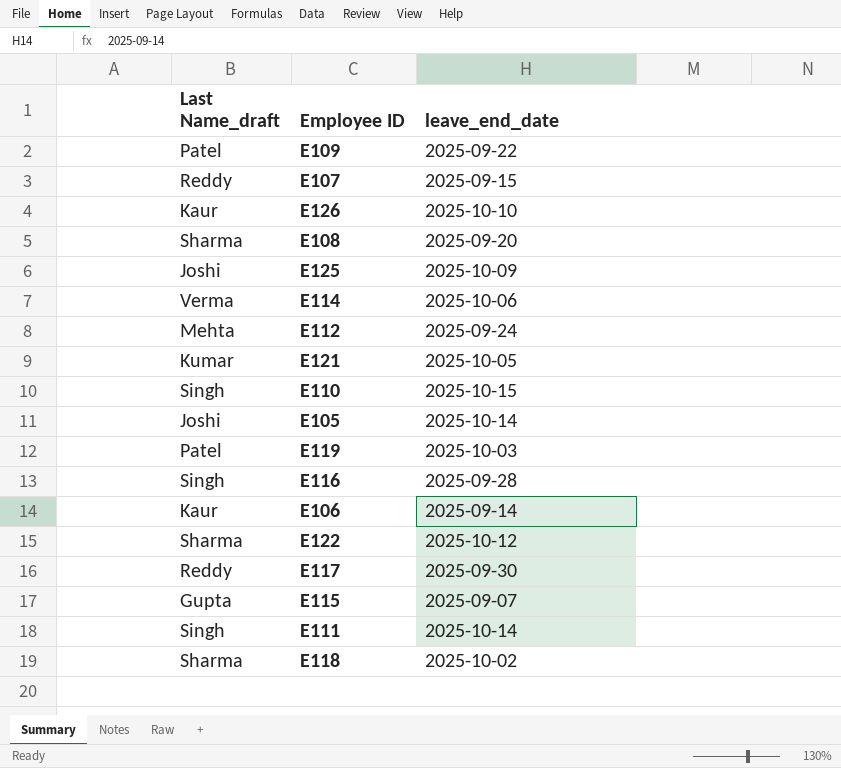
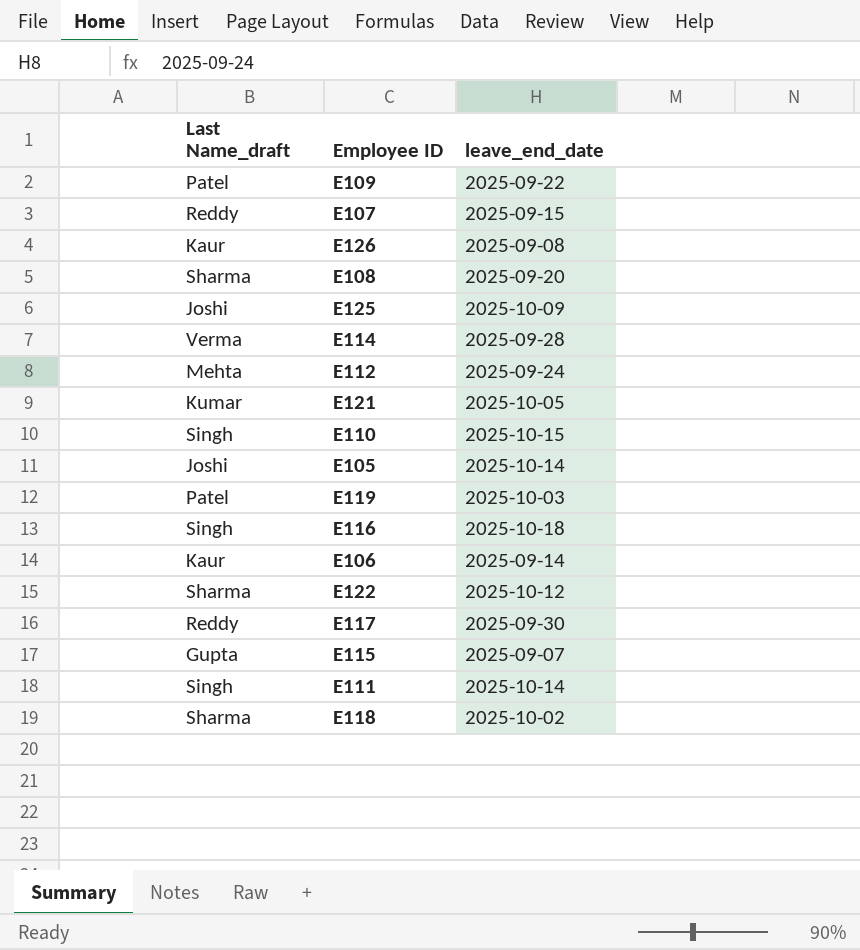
E126 | leave_end_date: 2025-10-10 -> 2025-09-08
E114 | leave_end_date: 2025-10-06 -> 2025-09-28
E116 | leave_end_date: 2025-09-28 -> 2025-10-18

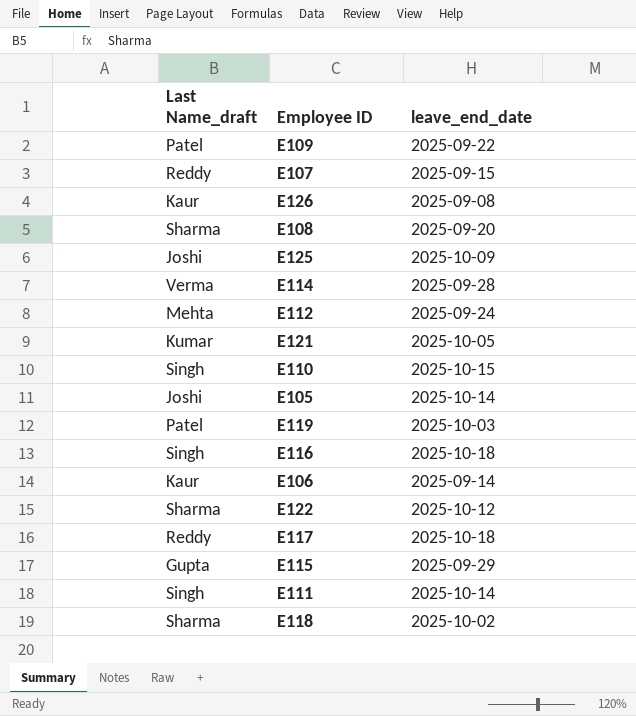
E117 | leave_end_date: 2025-09-30 -> 2025-10-18
E115 | leave_end_date: 2025-09-07 -> 2025-09-29

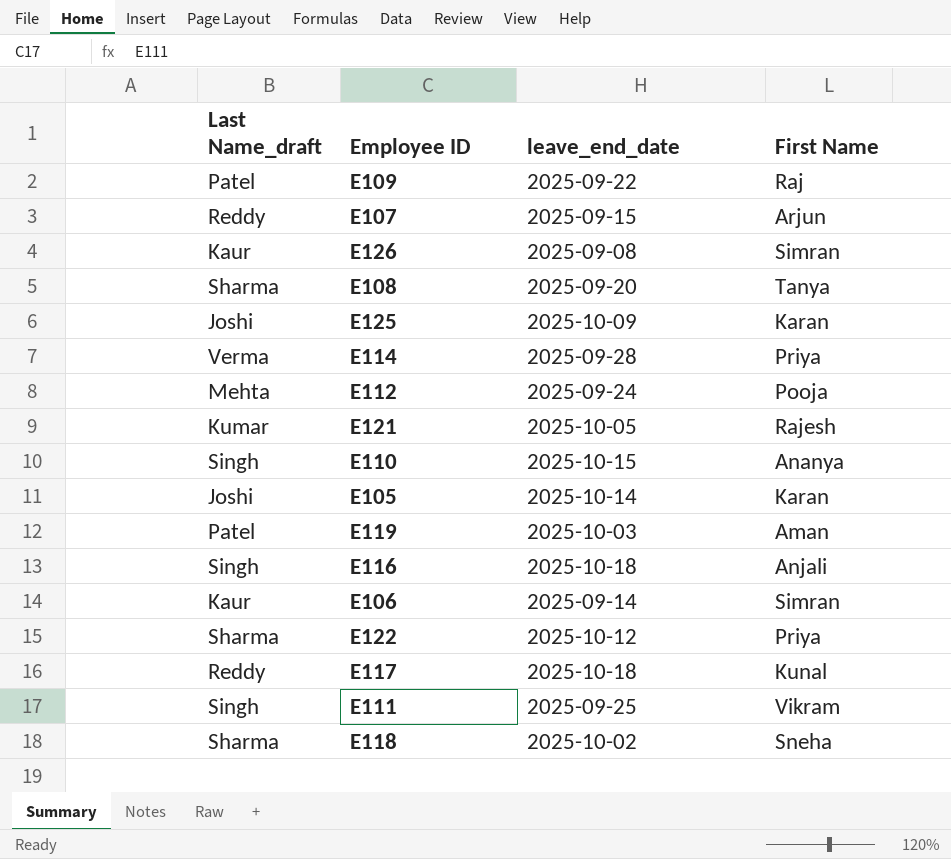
column First Name | position: none -> 4
row E115: Gupta | 2025-09-29 -> none
E111 | leave_end_date: 2025-10-14 -> 2025-09-25

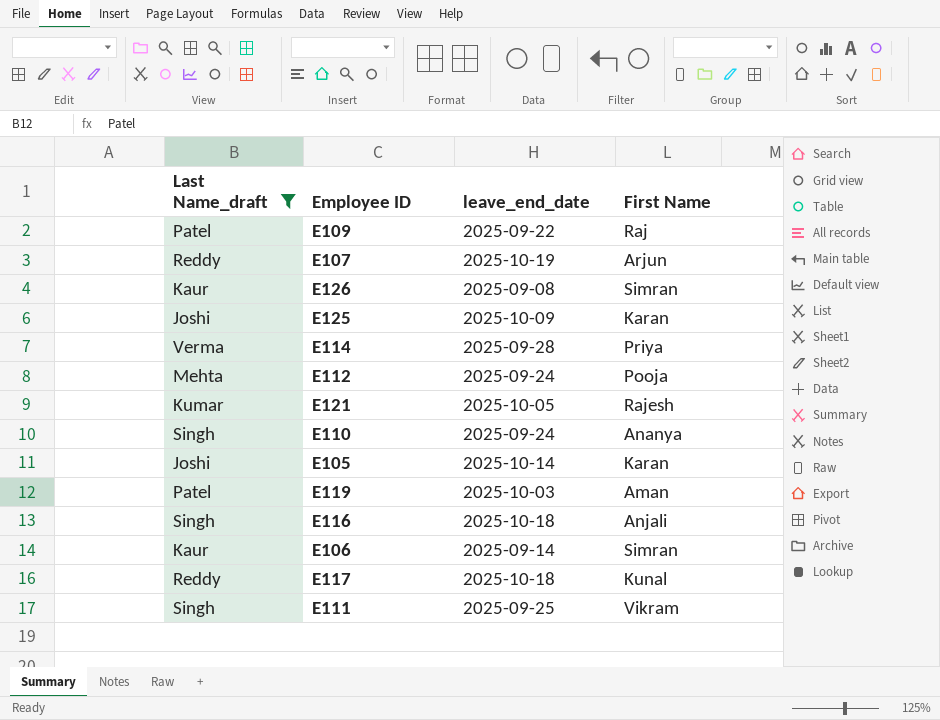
filter: none -> Last Name_draft != Sharma
E107 | leave_end_date: 2025-09-15 -> 2025-10-19
E110 | leave_end_date: 2025-10-15 -> 2025-09-24

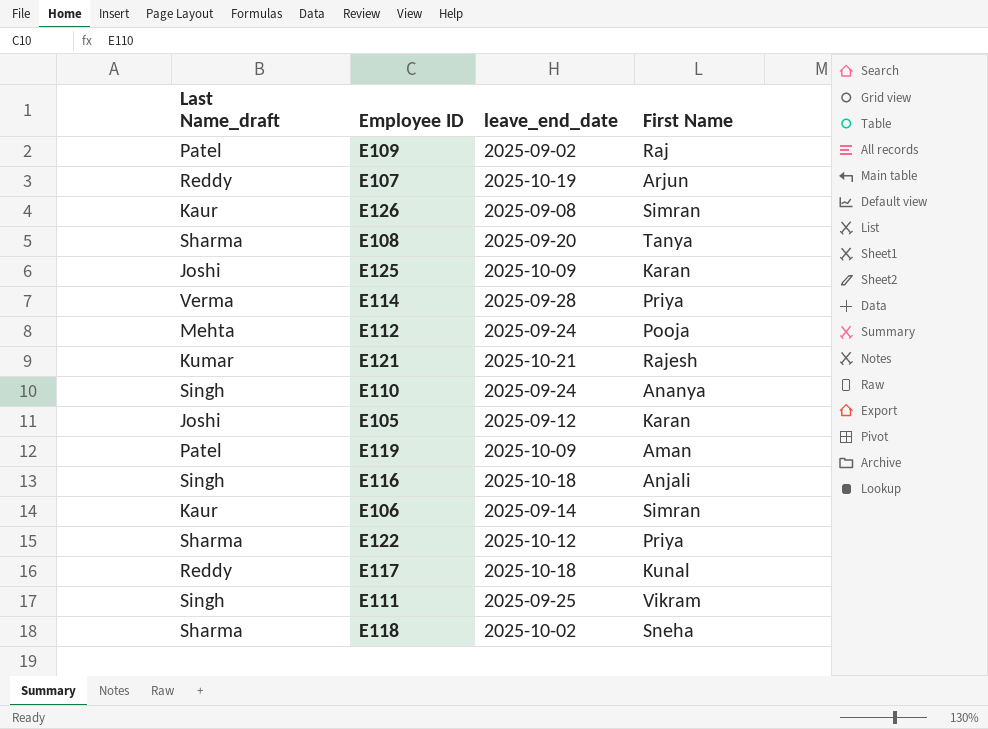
filter: Last Name_draft != Sharma -> none
E109 | leave_end_date: 2025-09-22 -> 2025-09-02
E121 | leave_end_date: 2025-10-05 -> 2025-10-21
E105 | leave_end_date: 2025-10-14 -> 2025-09-12
E119 | leave_end_date: 2025-10-03 -> 2025-10-09

